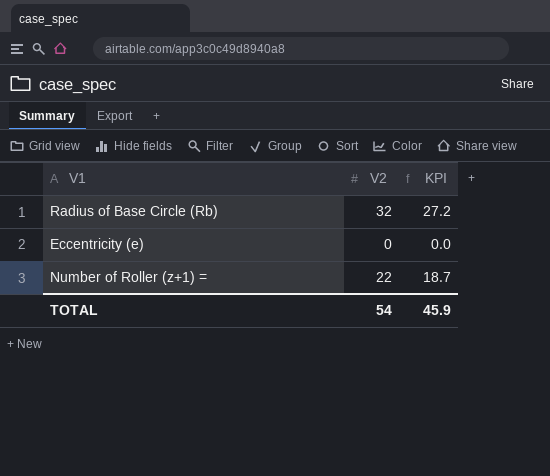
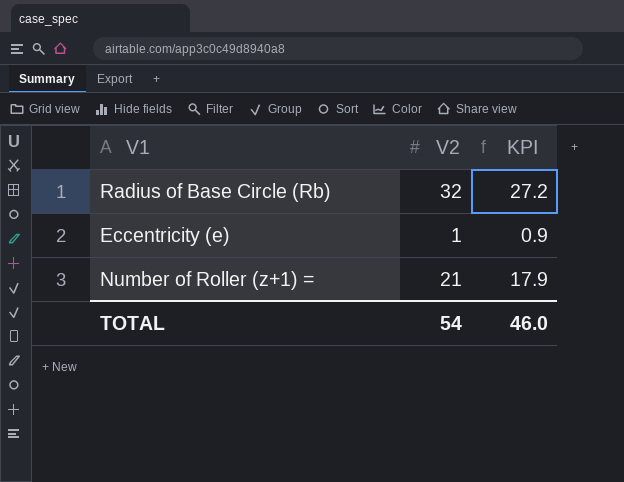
Eccentricity (e) | V2: 0 -> 1
Eccentricity (e) | KPI: 0.0 -> 0.9
Number of Roller (z+1) = | V2: 22 -> 21
Number of Roller (z+1) = | KPI: 18.7 -> 17.9
TOTAL | KPI: 45.9 -> 46.0

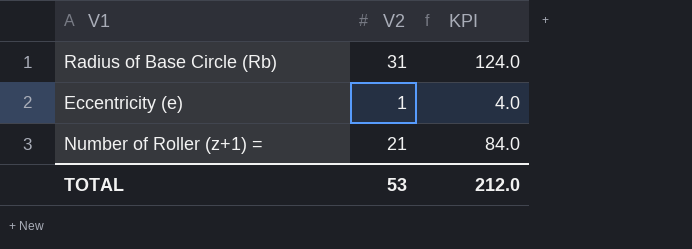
column KPI | formula: [V2] * 0.85 -> [V2] * 4
Radius of Base Circle (Rb) | V2: 32 -> 31
TOTAL | V2: 54 -> 53
TOTAL | KPI: 46.0 -> 212.0

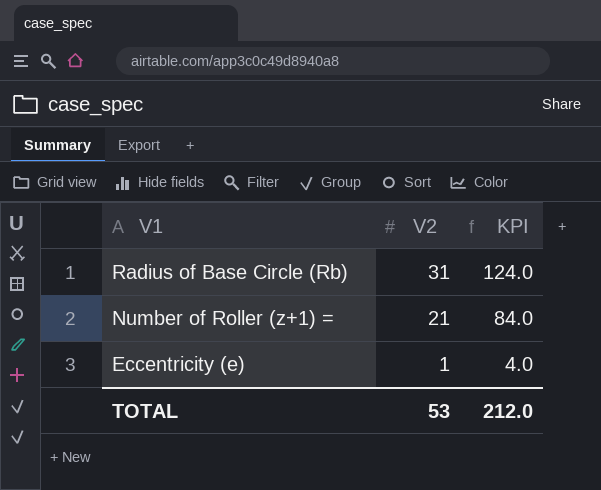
row order: none -> V1 descending

